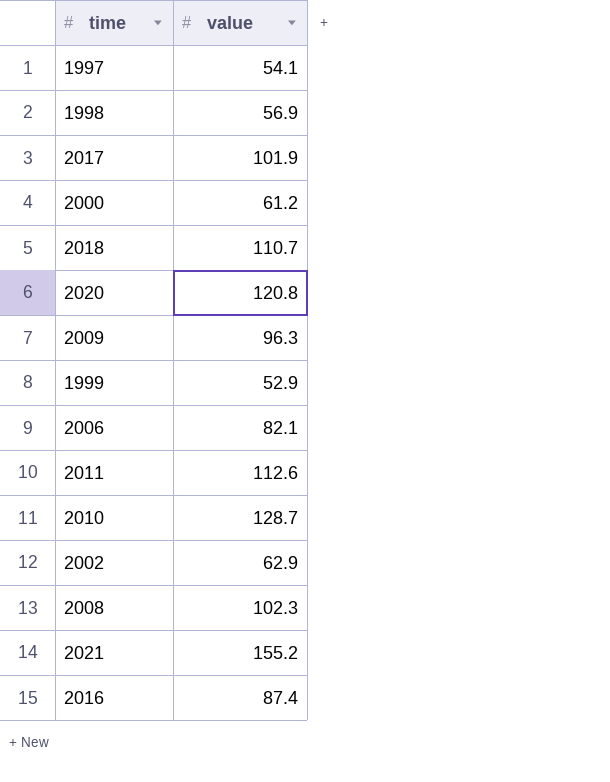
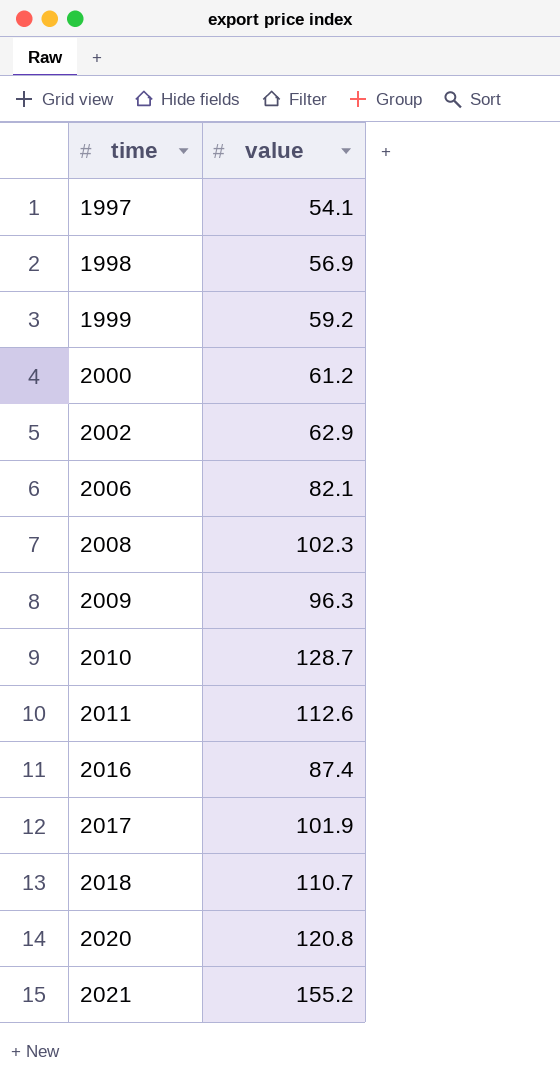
row order: none -> time ascending
1999 | value: 52.9 -> 59.2

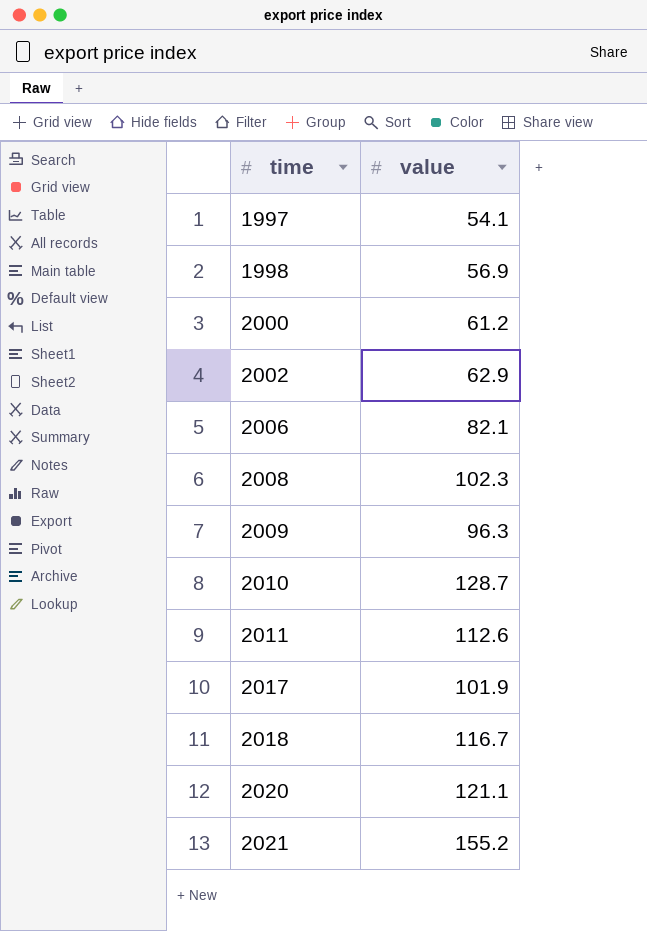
row 1999: 59.2 -> none
row 2016: 87.4 -> none
2018 | value: 110.7 -> 116.7
2020 | value: 120.8 -> 121.1

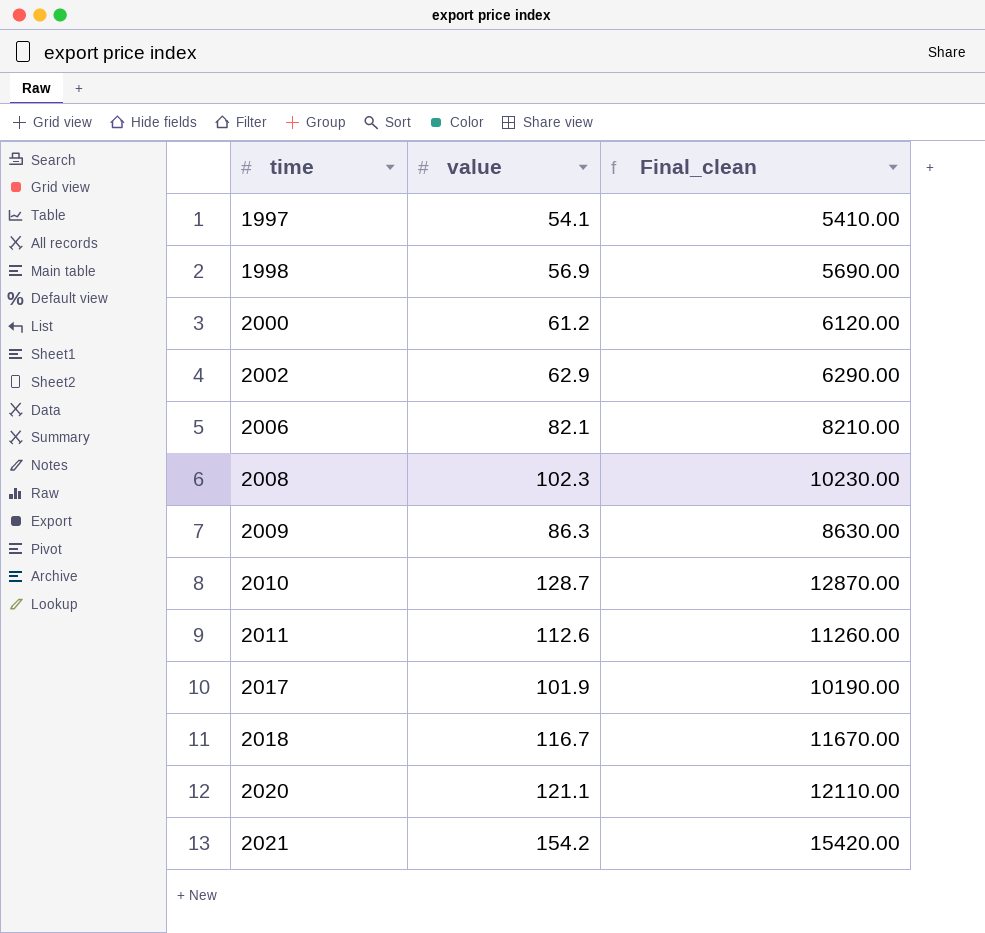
column Final_clean | formula: none -> [value] * 100
2009 | value: 96.3 -> 86.3
2021 | value: 155.2 -> 154.2

